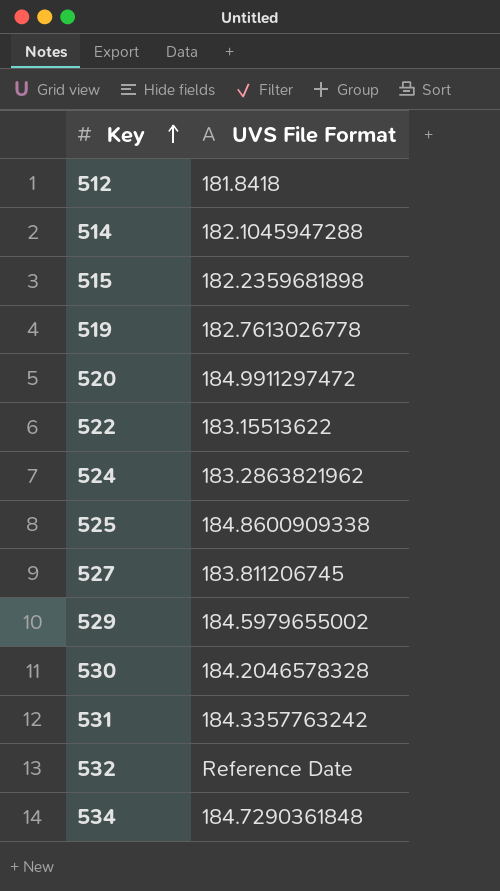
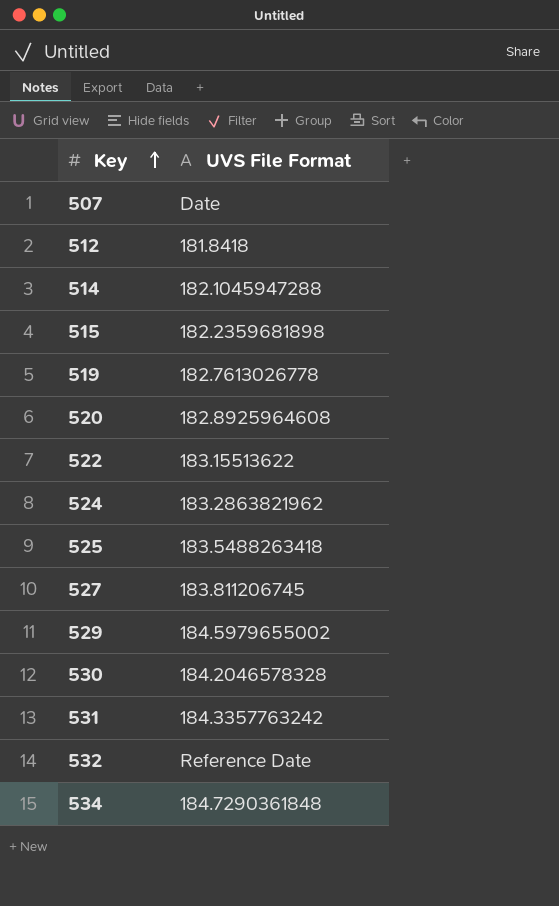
row 507: none -> Date
520 | UVS File Format: 184.9911297472 -> 182.8925964608
525 | UVS File Format: 184.8600909338 -> 183.5488263418

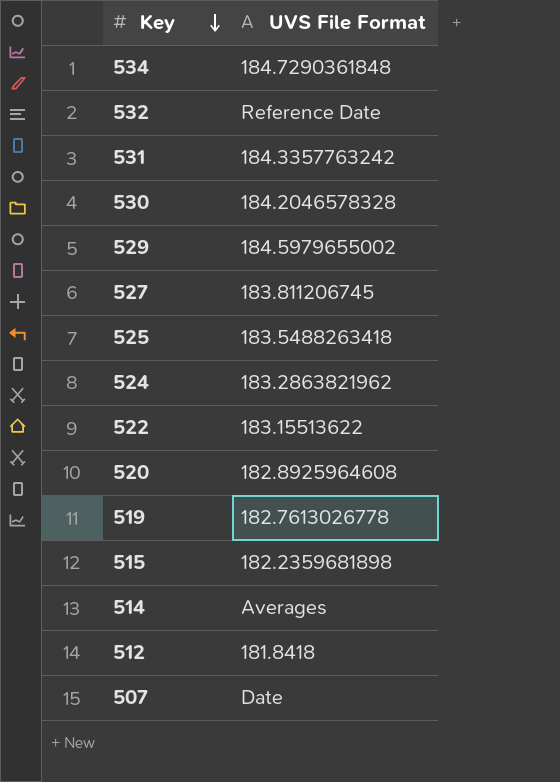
row order: Key ascending -> Key descending
514 | UVS File Format: 182.1045947288 -> Averages

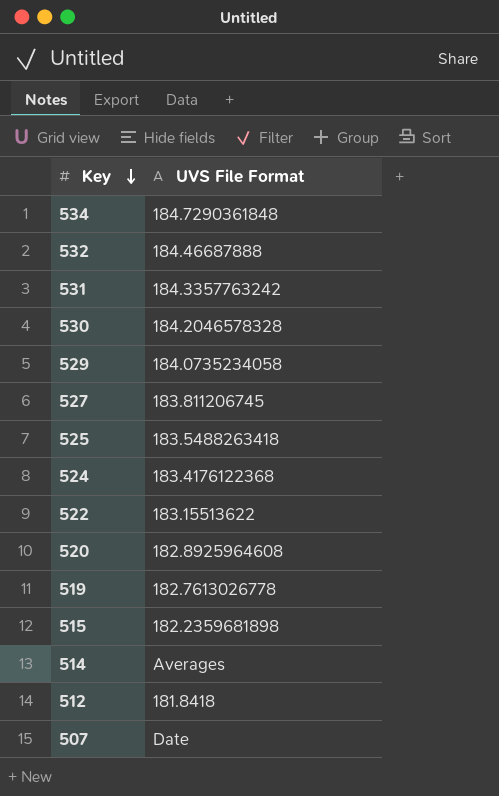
532 | UVS File Format: Reference Date -> 184.46687888
529 | UVS File Format: 184.5979655002 -> 184.0735234058
524 | UVS File Format: 183.2863821962 -> 183.4176122368

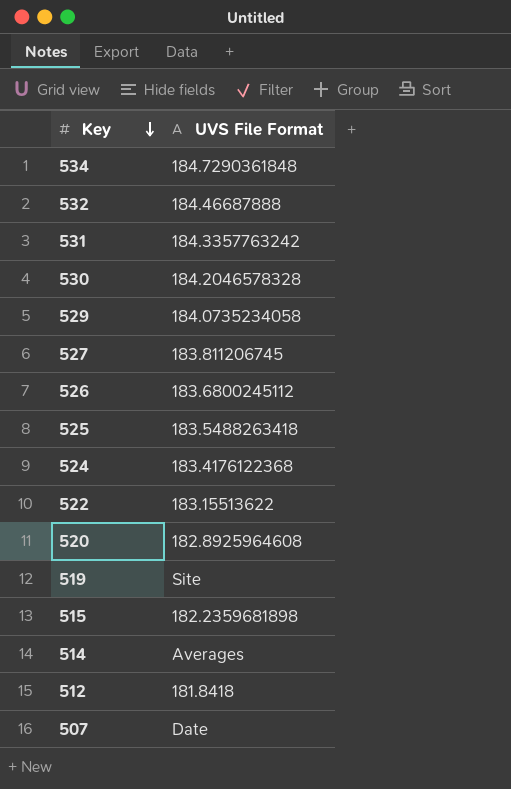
row 526: none -> 183.6800245112
519 | UVS File Format: 182.7613026778 -> Site

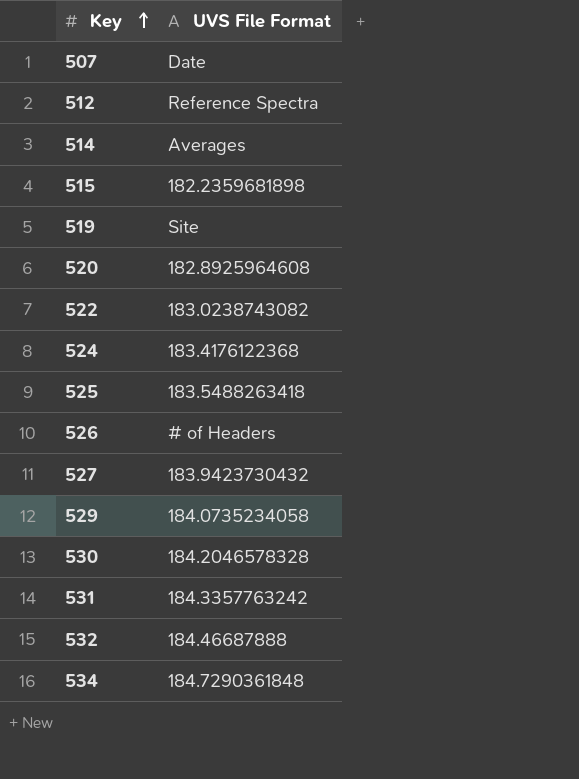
row order: Key descending -> Key ascending
512 | UVS File Format: 181.8418 -> Reference Spectra
522 | UVS File Format: 183.15513622 -> 183.0238743082
526 | UVS File Format: 183.6800245112 -> # of Headers
527 | UVS File Format: 183.811206745 -> 183.9423730432

